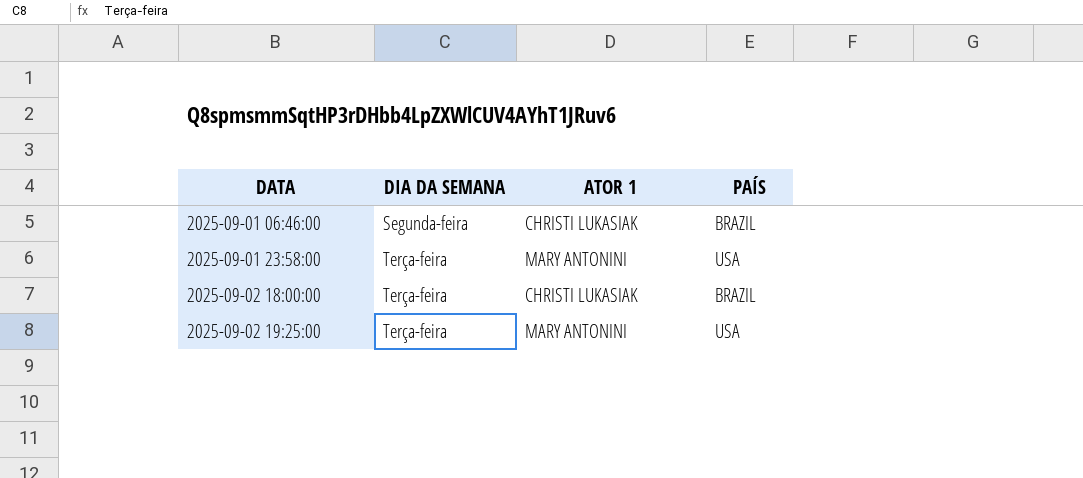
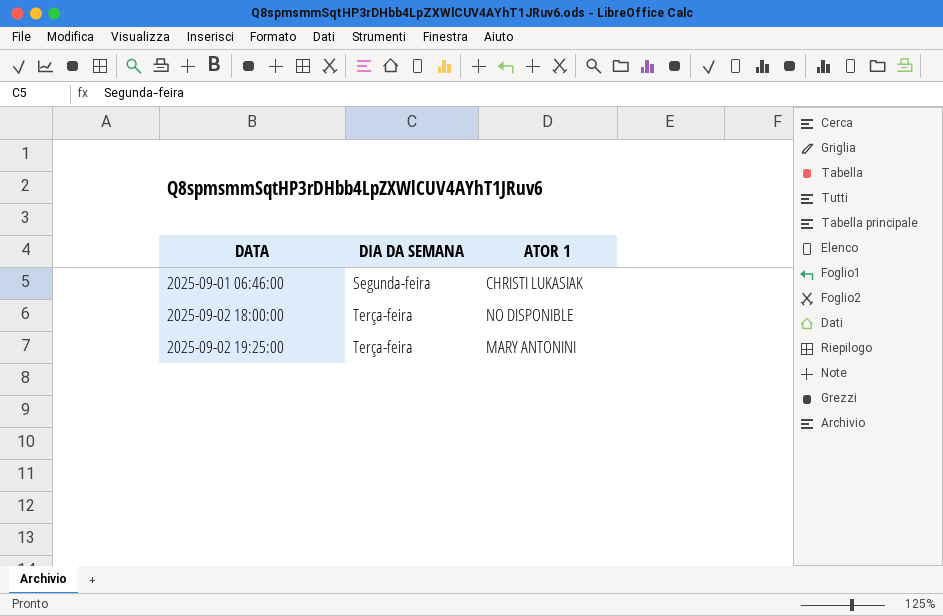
column PAÍS | position: 4 -> none
row 2025-09-01 23:58:00: Terça-feira | MARY ANTONINI | USA -> none
2025-09-02 18:00:00 | ATOR 1: CHRISTI LUKASIAK -> NO DISPONIBLE

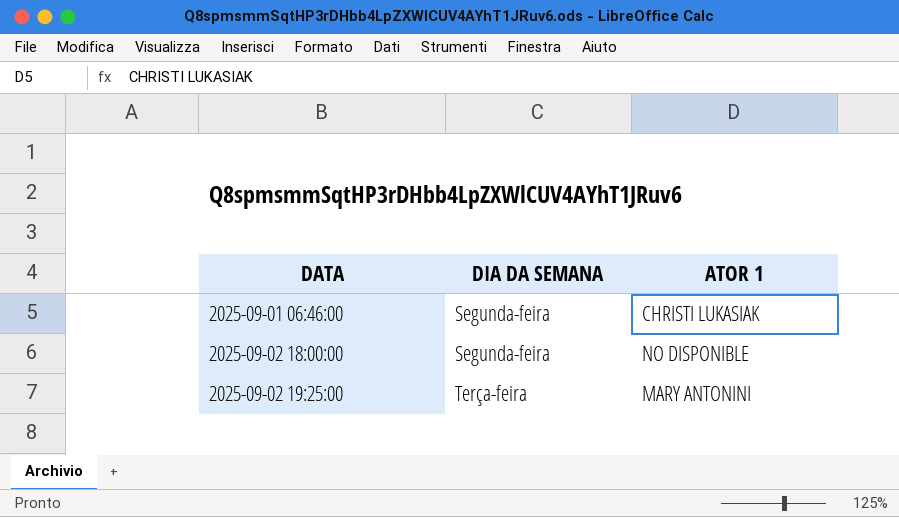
2025-09-02 18:00:00 | DIA DA SEMANA: Terça-feira -> Segunda-feira

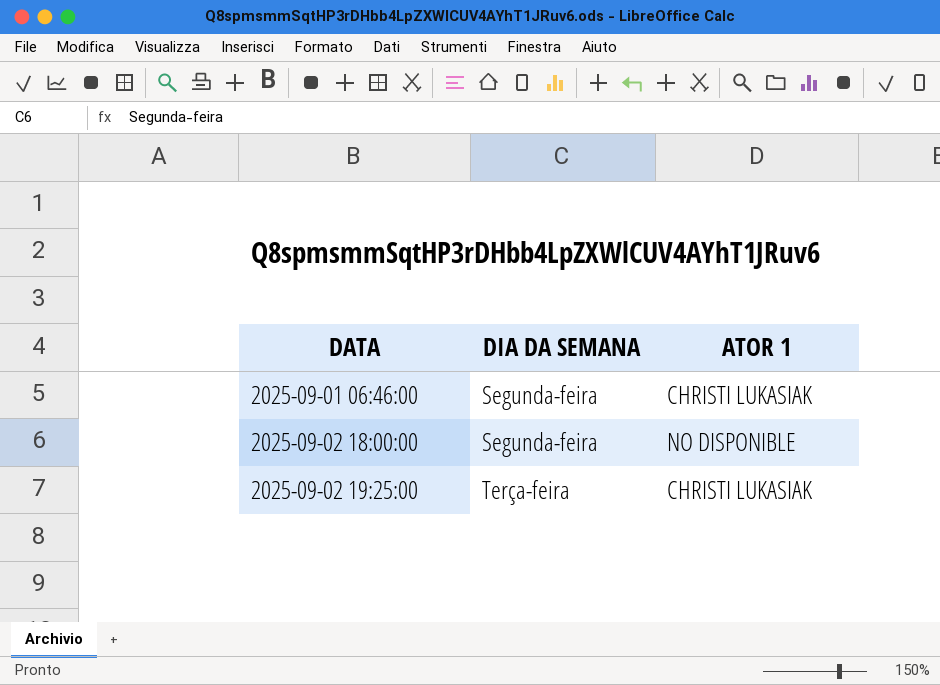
2025-09-02 19:25:00 | ATOR 1: MARY ANTONINI -> CHRISTI LUKASIAK

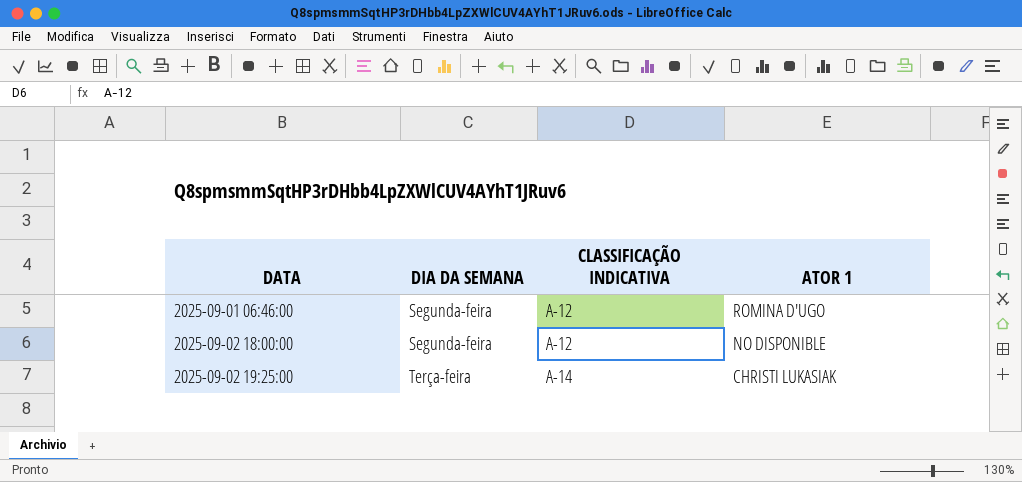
column CLASSIFICAÇÃO INDICATIVA | position: none -> 3
2025-09-01 06:46:00 | ATOR 1: CHRISTI LUKASIAK -> ROMINA D'UGO

